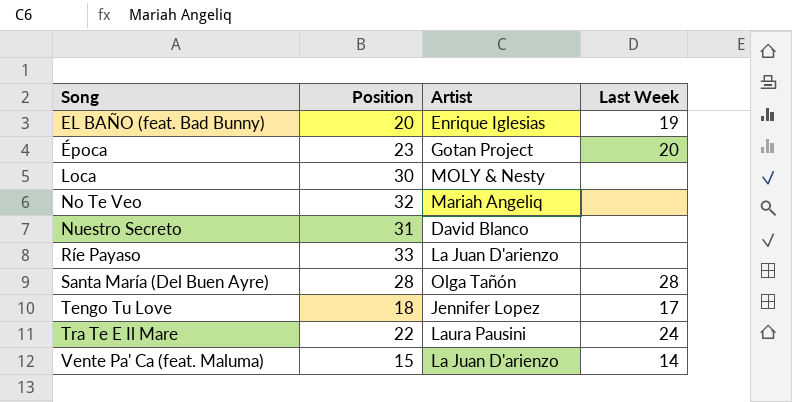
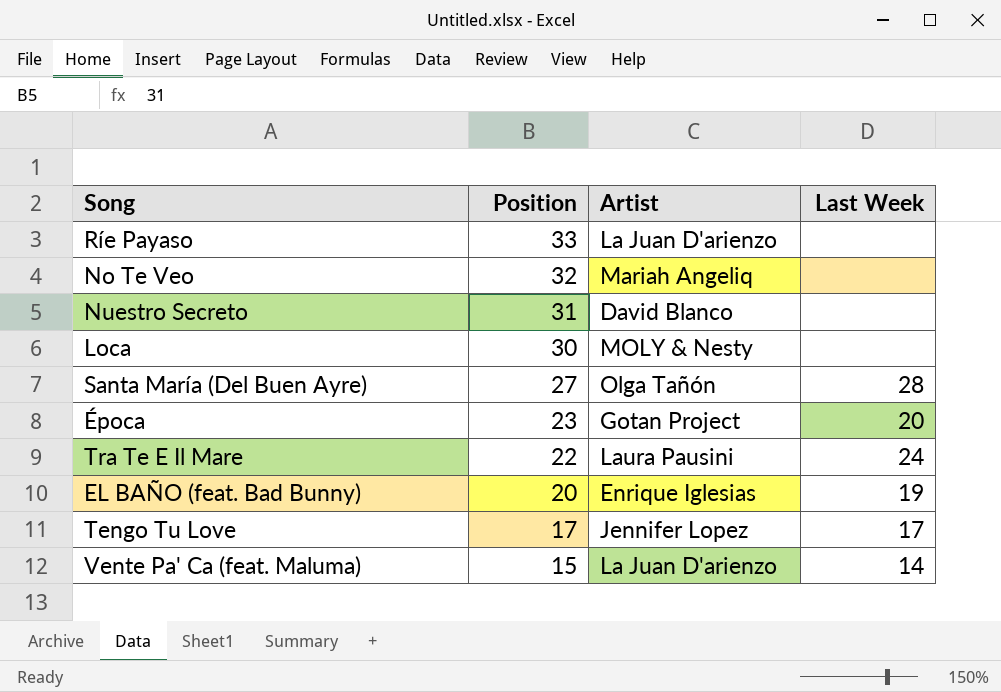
row order: Song ascending -> Position descending
Santa María (Del Buen Ayre) | Position: 28 -> 27
Tengo Tu Love | Position: 18 -> 17

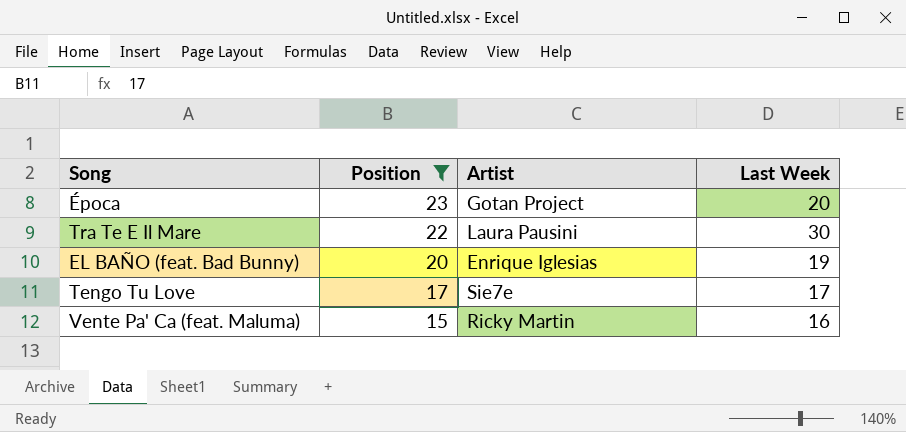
filter: none -> Position <= 23
Tra Te E Il Mare | Last Week: 24 -> 30
Tengo Tu Love | Artist: Jennifer Lopez -> Sie7e
Vente Pa' Ca (feat. Maluma) | Artist: La Juan D'arienzo -> Ricky Martin
Vente Pa' Ca (feat. Maluma) | Last Week: 14 -> 16

